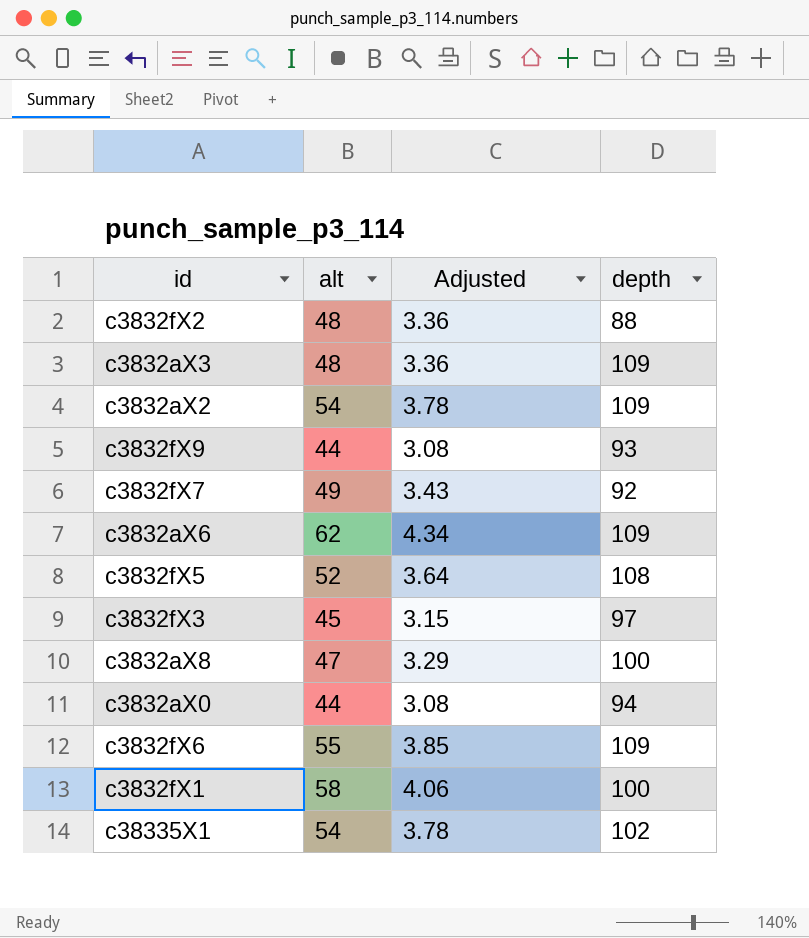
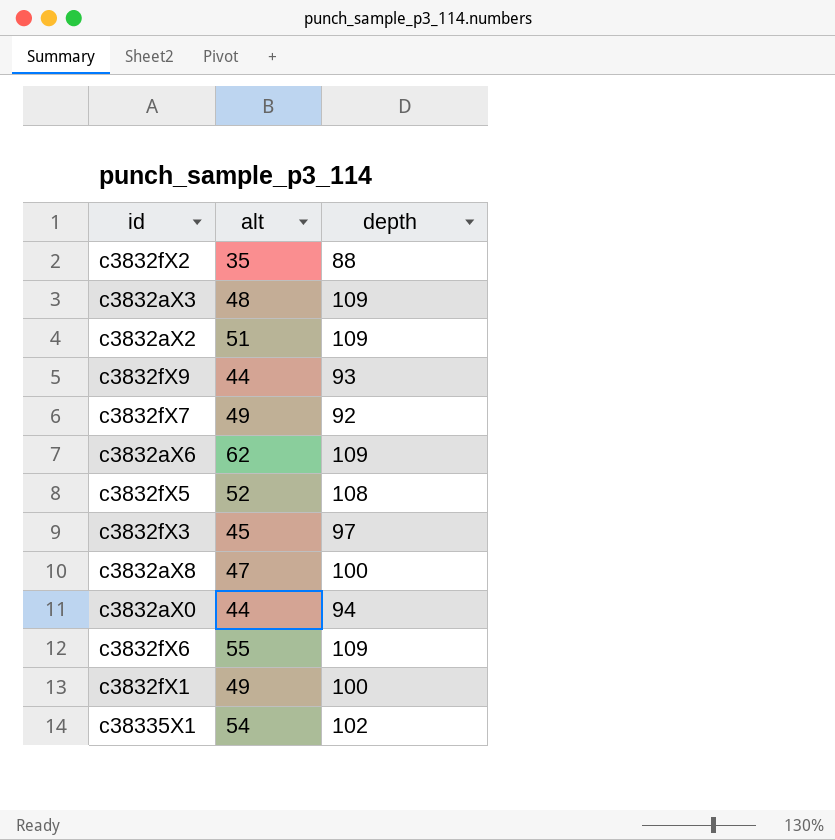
column Adjusted | formula: [alt] * 0.07 -> none
c3832fX2 | alt: 48 -> 35
c3832aX2 | alt: 54 -> 51
c3832fX1 | alt: 58 -> 49

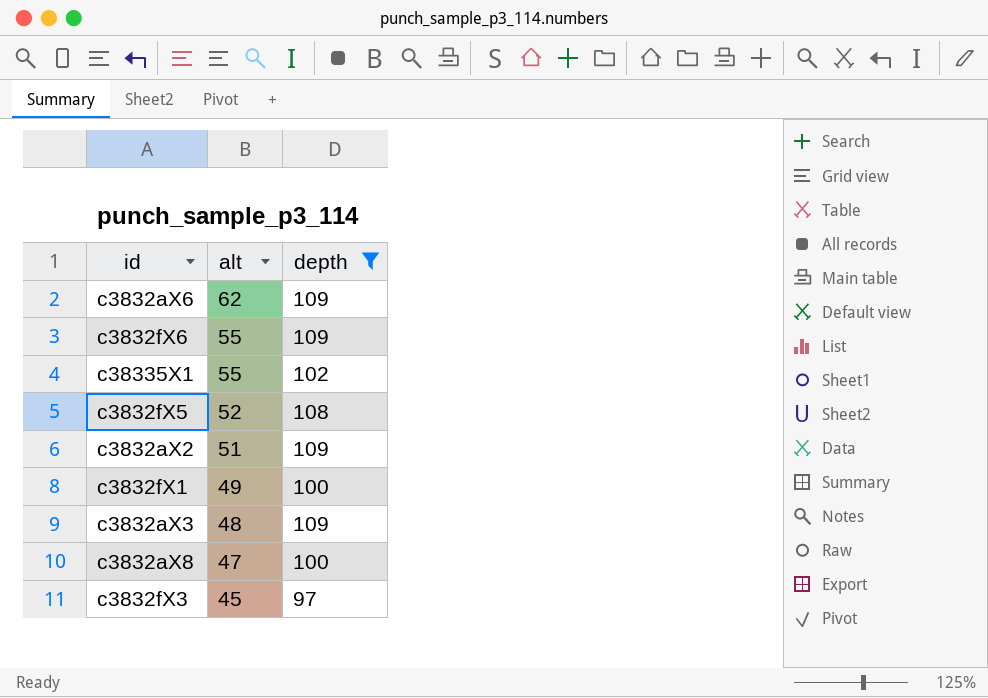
filter: none -> depth >= 97
row order: none -> alt descending
c38335X1 | alt: 54 -> 55

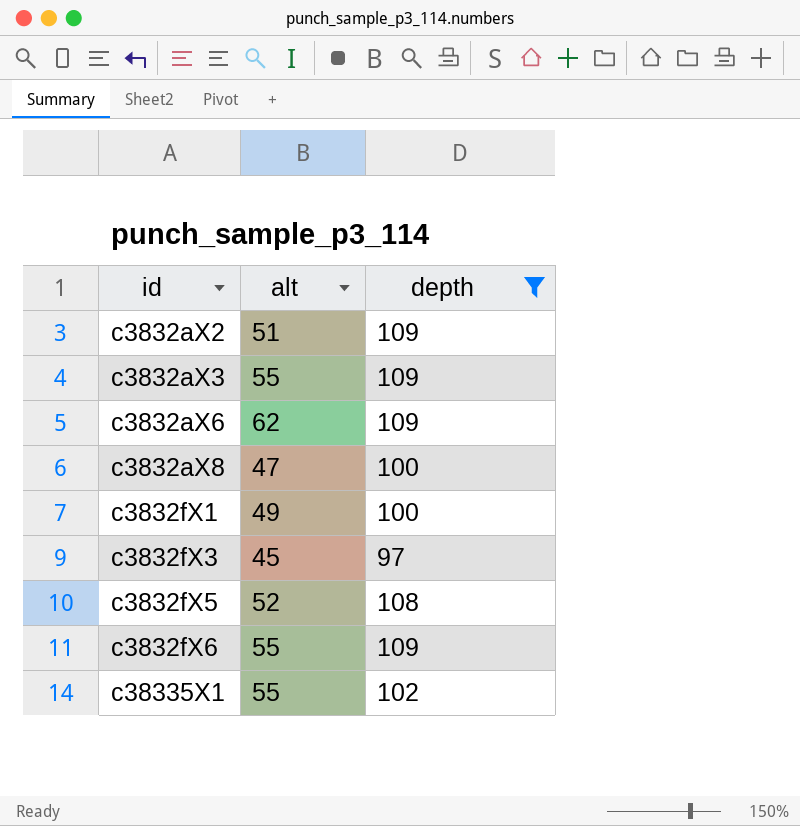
row order: alt descending -> id ascending
c3832aX3 | alt: 48 -> 55

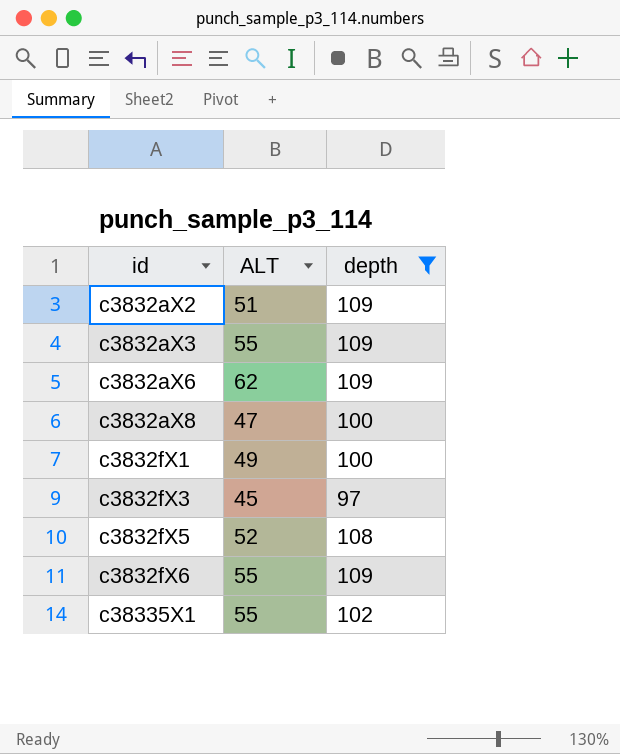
column name: alt -> ALT

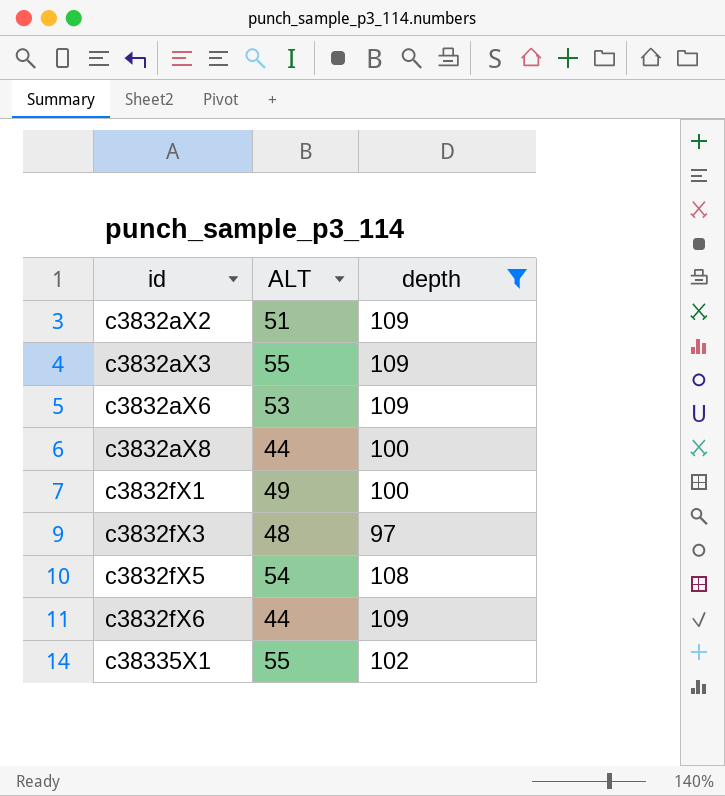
c3832aX6 | ALT: 62 -> 53
c3832aX8 | ALT: 47 -> 44
c3832fX3 | ALT: 45 -> 48
c3832fX5 | ALT: 52 -> 54
c3832fX6 | ALT: 55 -> 44

